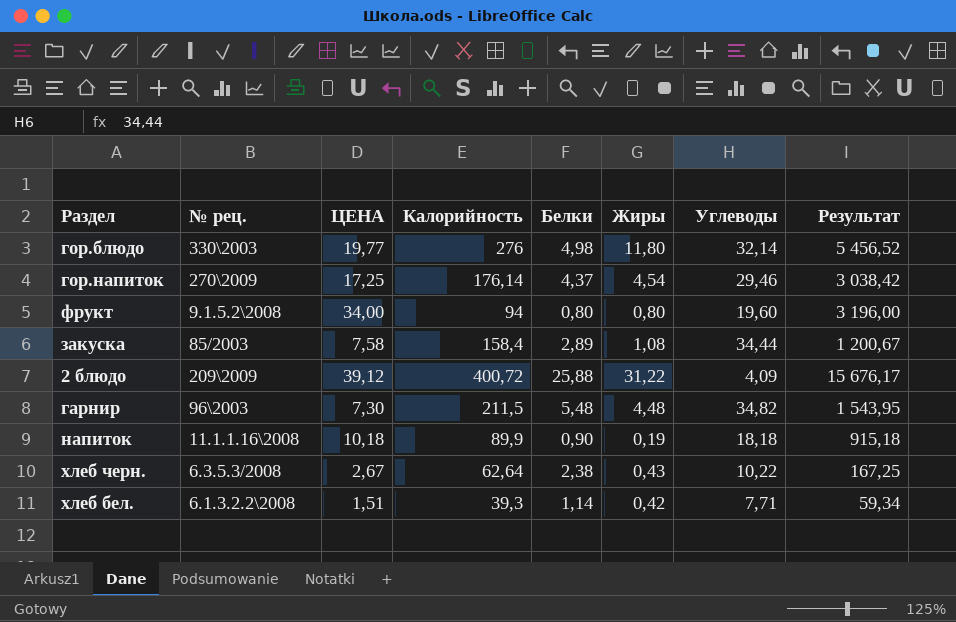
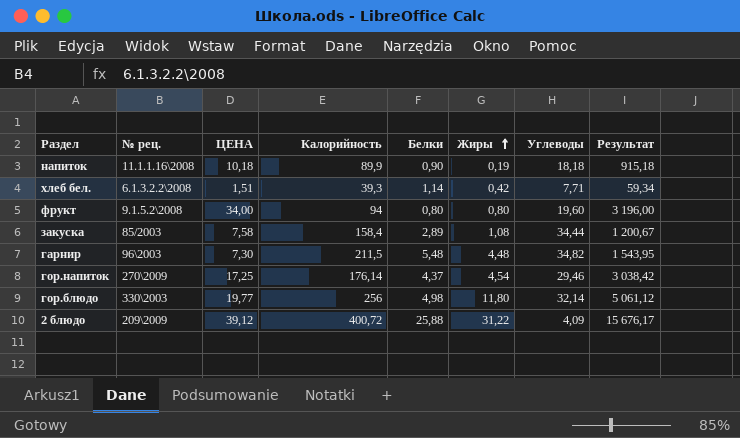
row order: none -> Жиры ascending
row хлеб черн.: 6.3.5.3/2008 | 2,67 | 62,64 | 2,38 | 0,43 | 10,22 | 167,25 -> none
гор.блюдо | Калорийность: 276 -> 256
гор.блюдо | Результат: 5 456,52 -> 5 061,12

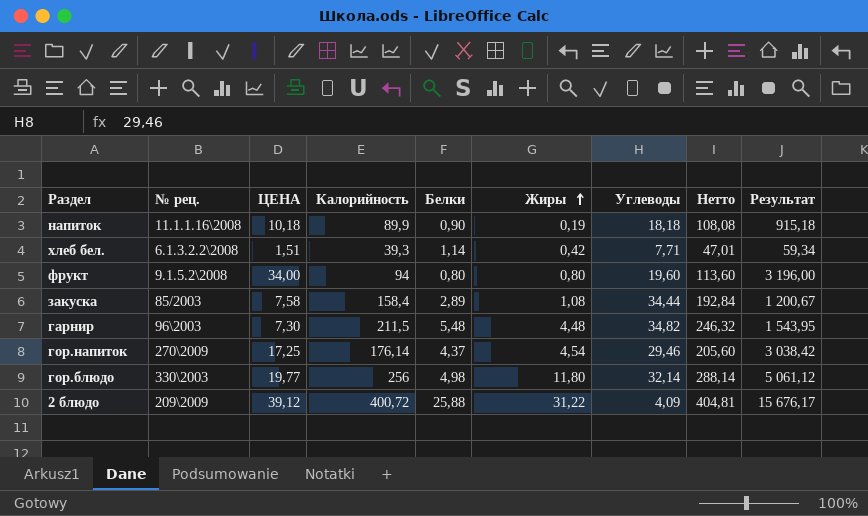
column Нетто | formula: none -> [Калорийность] + [Углеводы]

